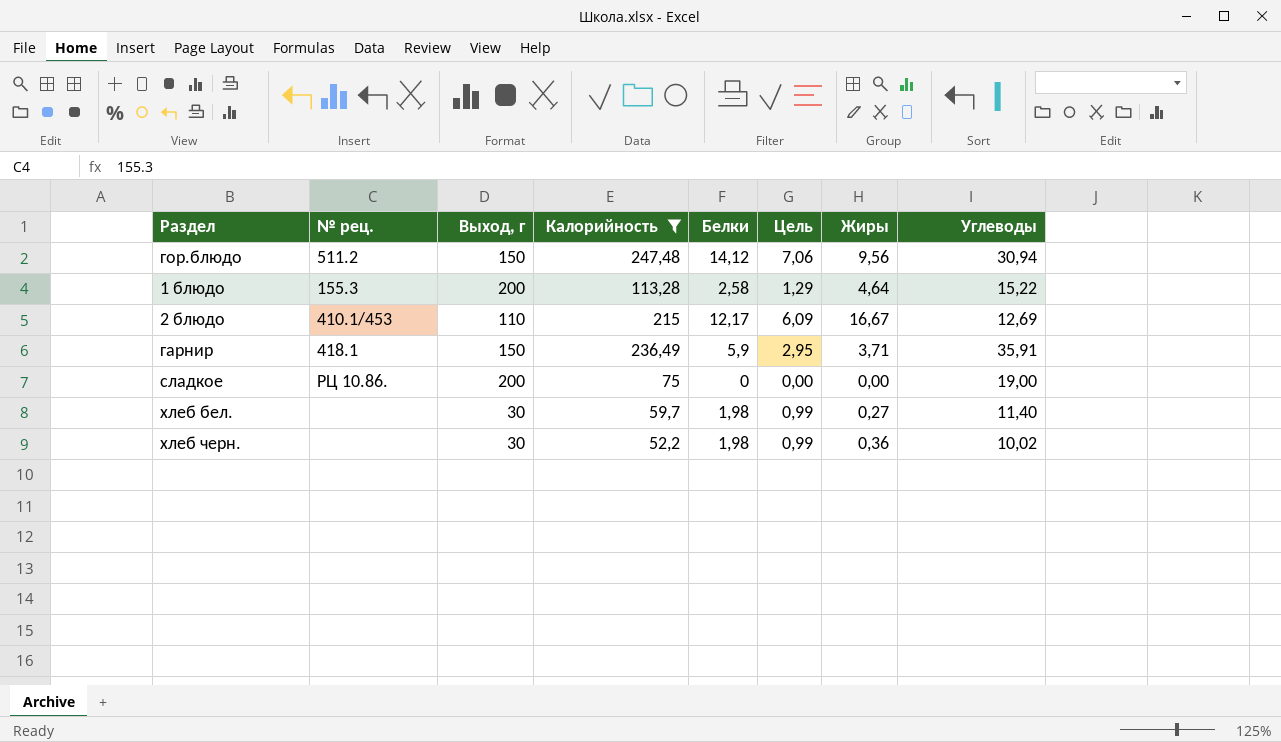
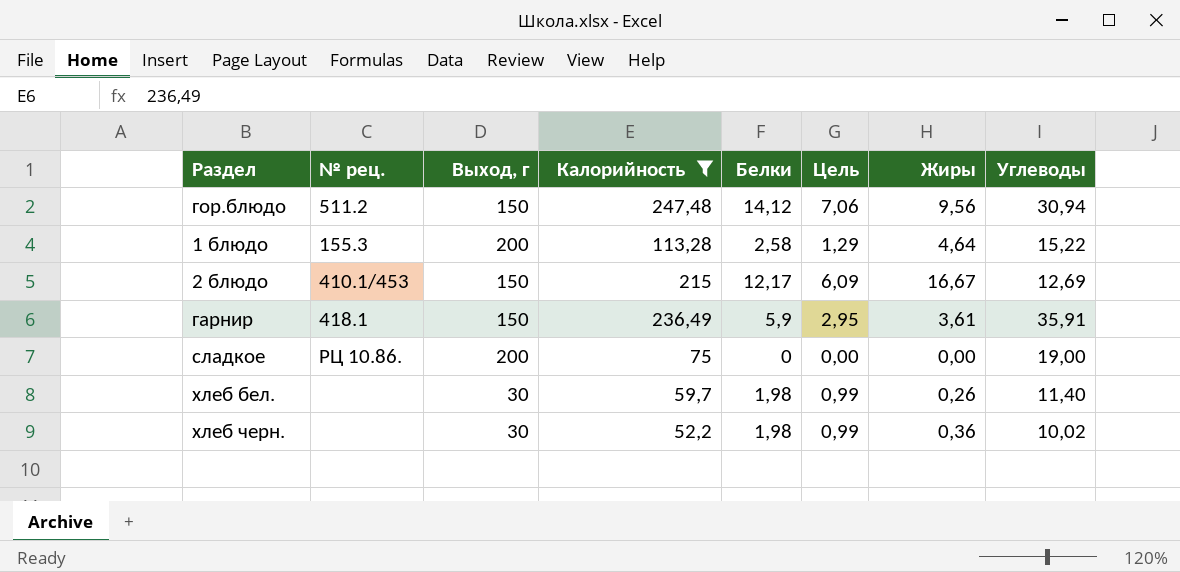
2 блюдо | Выход, г: 110 -> 150
гарнир | Жиры: 3,71 -> 3,61
хлеб бел. | Жиры: 0,27 -> 0,26

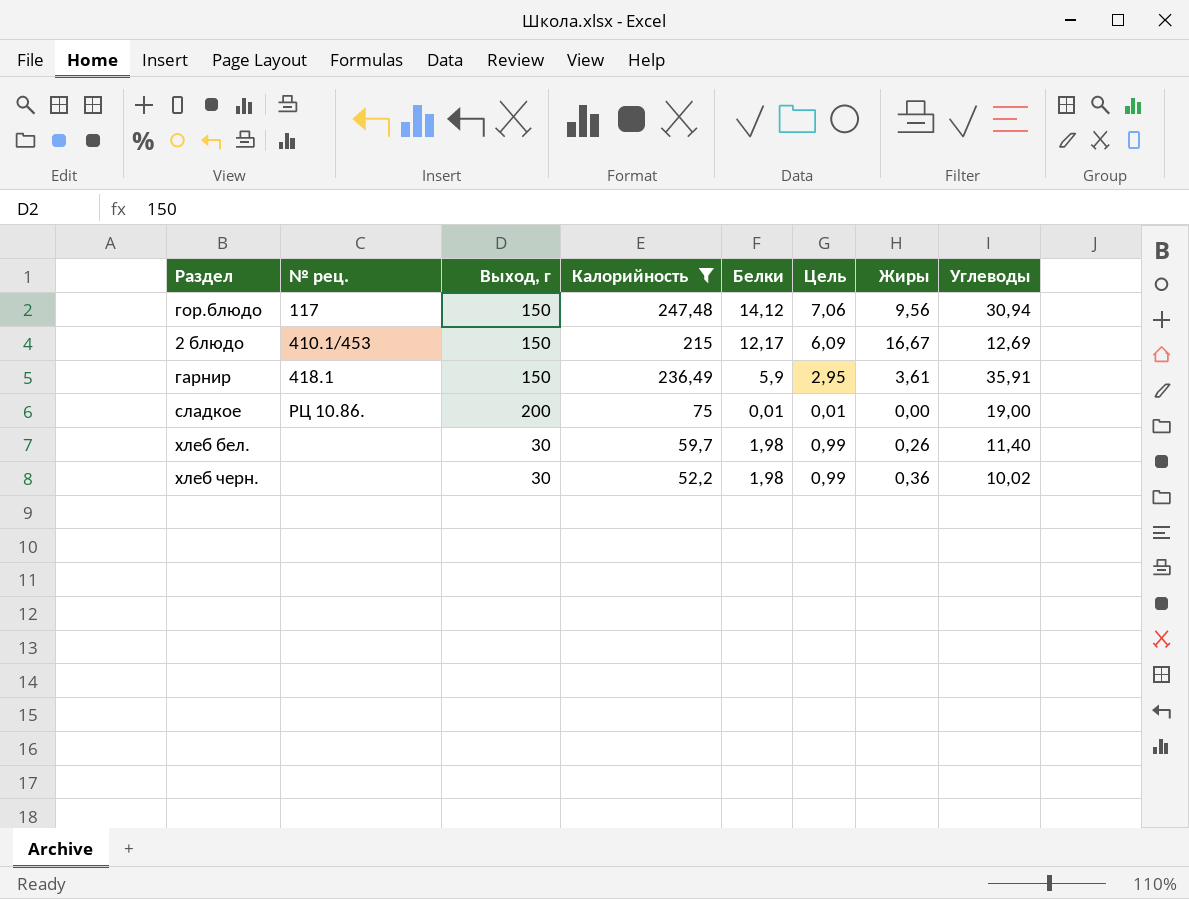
row 1 блюдо: 155.3 | 200 | 113,28 | 2,58 | 1,29 | 4,64 | 15,22 -> none
гор.блюдо | № рец.: 511.2 -> 117
сладкое | Белки: 0 -> 0,01
сладкое | Цель: 0,00 -> 0,01

